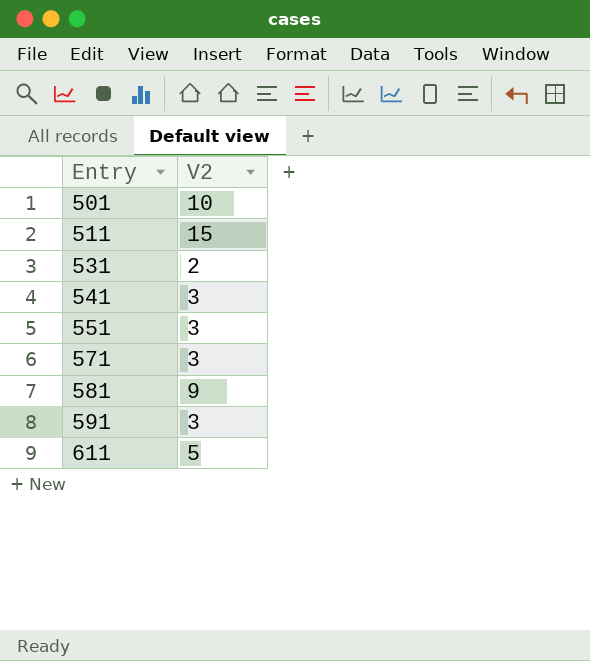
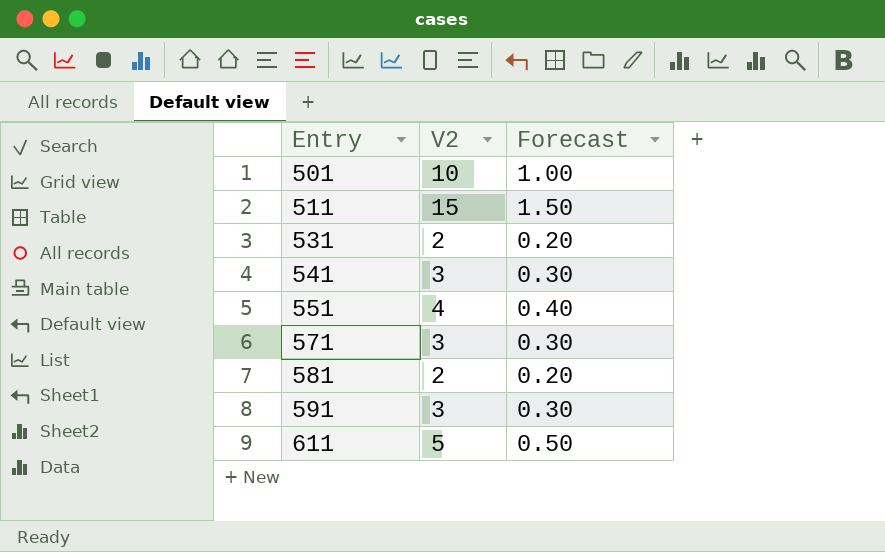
column Forecast | formula: none -> [V2] * 0.1
551 | V2: 3 -> 4
581 | V2: 9 -> 2

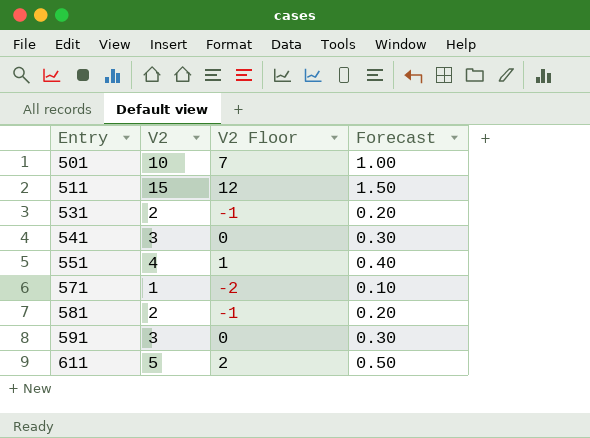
column V2 Floor | formula: none -> [V2] - 3
571 | V2: 3 -> 1
571 | Forecast: 0.30 -> 0.10

